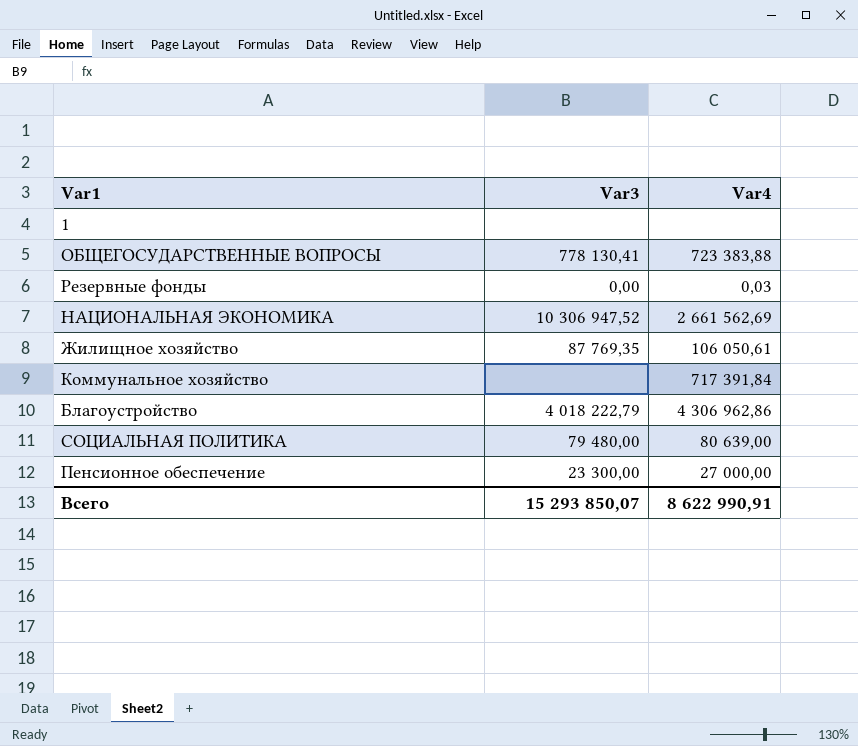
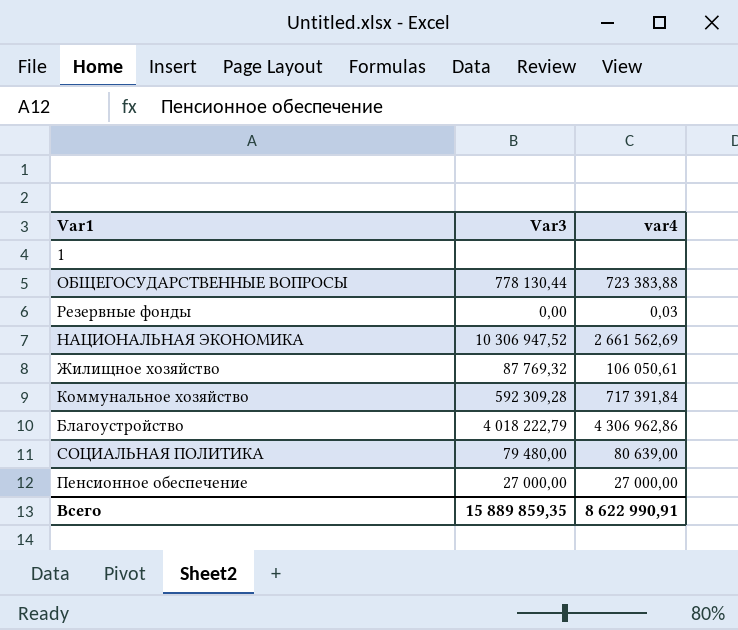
column name: Var4 -> var4
ОБЩЕГОСУДАРСТВЕННЫЕ ВОПРОСЫ | Var3: 778 130,41 -> 778 130,44
Жилищное хозяйство | Var3: 87 769,35 -> 87 769,32
Коммунальное хозяйство | Var3: none -> 592 309,28
Пенсионное обеспечение | Var3: 23 300,00 -> 27 000,00
Всего | Var3: 15 293 850,07 -> 15 889 859,35

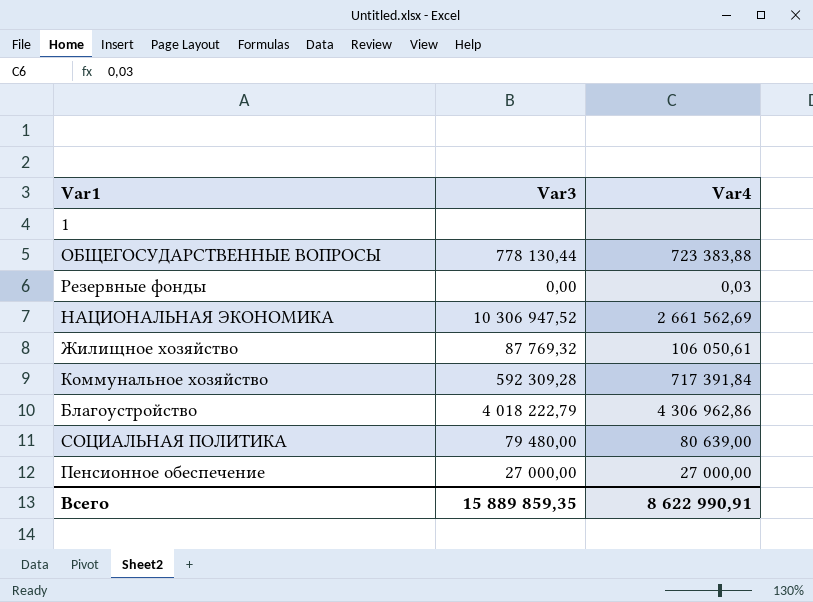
column name: var4 -> Var4

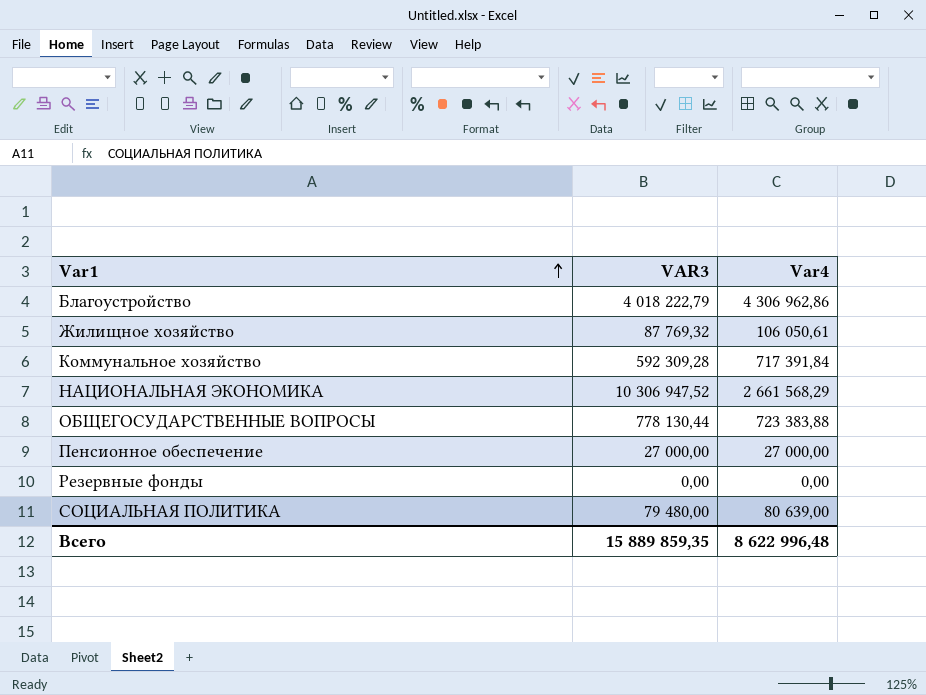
row order: none -> Var1 ascending
column name: Var3 -> VAR3
row 1: none | none -> none
НАЦИОНАЛЬНАЯ ЭКОНОМИКА | Var4: 2 661 562,69 -> 2 661 568,29
Резервные фонды | Var4: 0,03 -> 0,00
Всего | Var4: 8 622 990,91 -> 8 622 996,48

